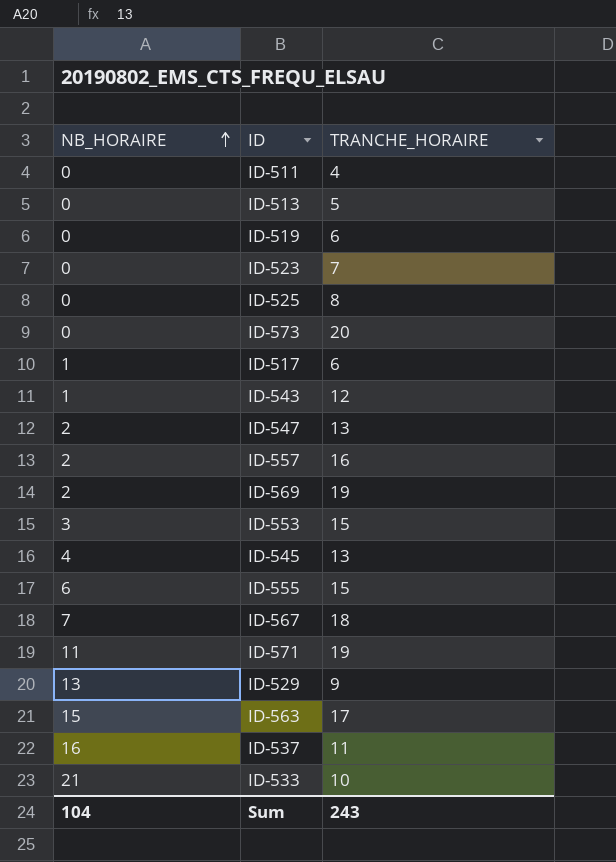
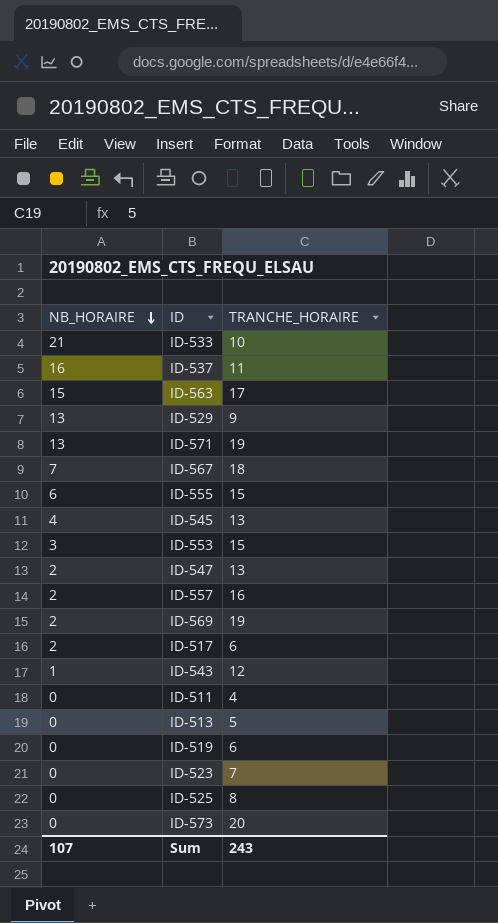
row order: NB_HORAIRE ascending -> NB_HORAIRE descending
ID-571 | NB_HORAIRE: 11 -> 13
ID-517 | NB_HORAIRE: 1 -> 2
Sum | NB_HORAIRE: 104 -> 107

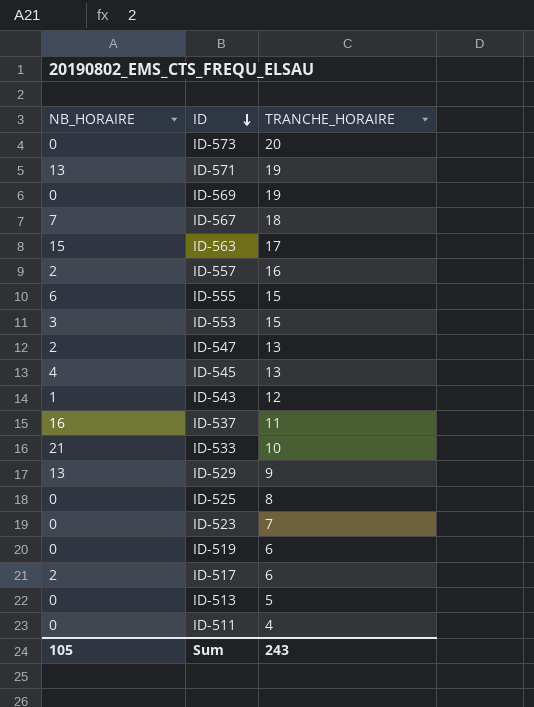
row order: NB_HORAIRE descending -> ID descending
ID-569 | NB_HORAIRE: 2 -> 0
Sum | NB_HORAIRE: 107 -> 105

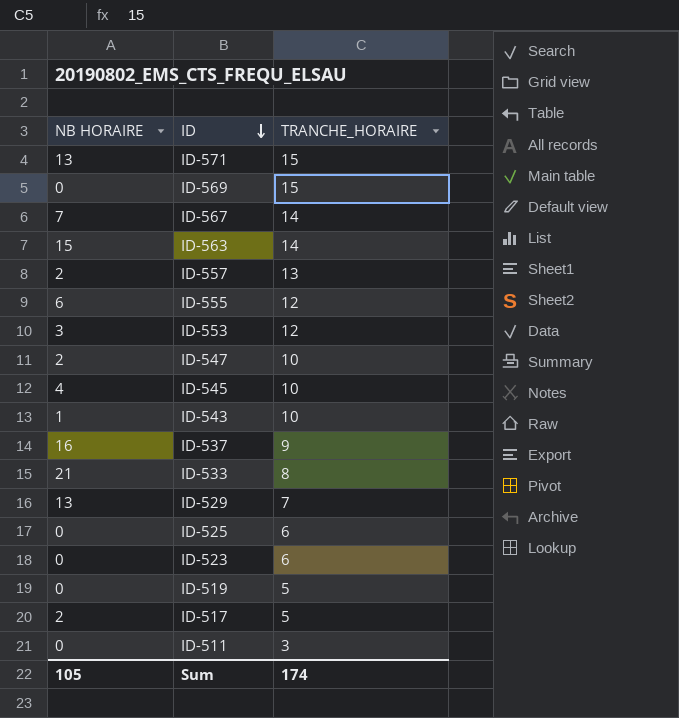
column name: NB_HORAIRE -> NB HORAIRE
row ID-573: 0 | 20 -> none
row ID-513: 0 | 5 -> none
ID-571 | TRANCHE_HORAIRE: 19 -> 15
ID-569 | TRANCHE_HORAIRE: 19 -> 15
ID-567 | TRANCHE_HORAIRE: 18 -> 14
ID-563 | TRANCHE_HORAIRE: 17 -> 14
ID-557 | TRANCHE_HORAIRE: 16 -> 13
ID-555 | TRANCHE_HORAIRE: 15 -> 12
ID-553 | TRANCHE_HORAIRE: 15 -> 12
ID-547 | TRANCHE_HORAIRE: 13 -> 10
ID-545 | TRANCHE_HORAIRE: 13 -> 10
ID-543 | TRANCHE_HORAIRE: 12 -> 10
ID-537 | TRANCHE_HORAIRE: 11 -> 9
ID-533 | TRANCHE_HORAIRE: 10 -> 8
ID-529 | TRANCHE_HORAIRE: 9 -> 7
ID-525 | TRANCHE_HORAIRE: 8 -> 6
ID-523 | TRANCHE_HORAIRE: 7 -> 6
ID-519 | TRANCHE_HORAIRE: 6 -> 5
ID-517 | TRANCHE_HORAIRE: 6 -> 5
ID-511 | TRANCHE_HORAIRE: 4 -> 3
Sum | TRANCHE_HORAIRE: 243 -> 174

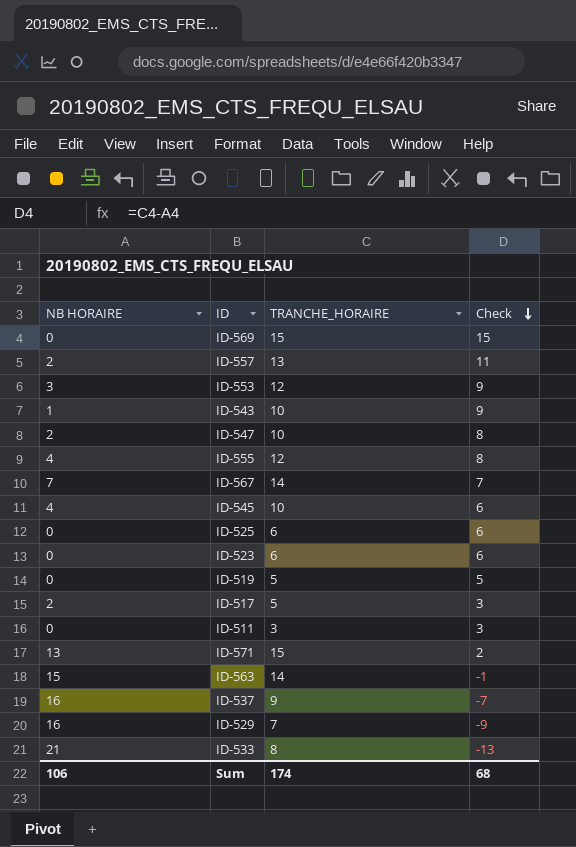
row order: ID descending -> Check descending
column Check | formula: none -> [TRANCHE_HORAIRE] - [NB HORAIRE]
ID-555 | NB HORAIRE: 6 -> 4
ID-529 | NB HORAIRE: 13 -> 16
Sum | NB HORAIRE: 105 -> 106

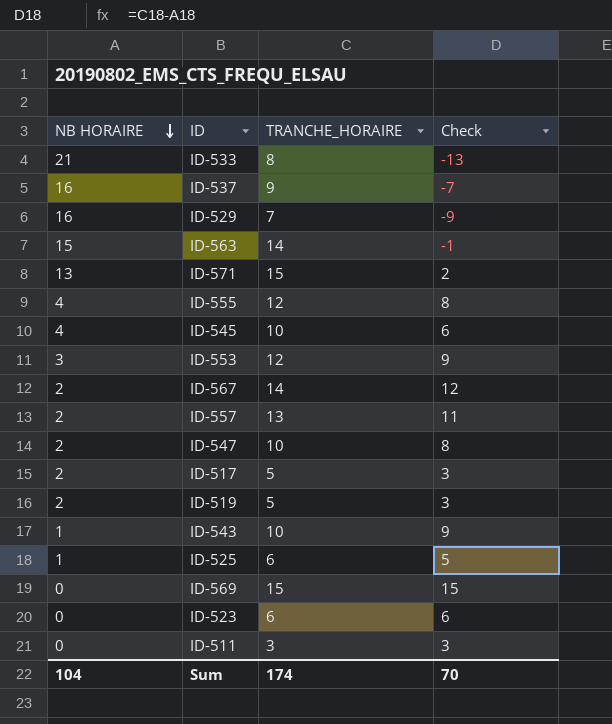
row order: Check descending -> NB HORAIRE descending
ID-567 | NB HORAIRE: 7 -> 2
ID-567 | Check: 7 -> 12
ID-519 | NB HORAIRE: 0 -> 2
ID-519 | Check: 5 -> 3
ID-525 | NB HORAIRE: 0 -> 1
ID-525 | Check: 6 -> 5
Sum | NB HORAIRE: 106 -> 104
Sum | Check: 68 -> 70

